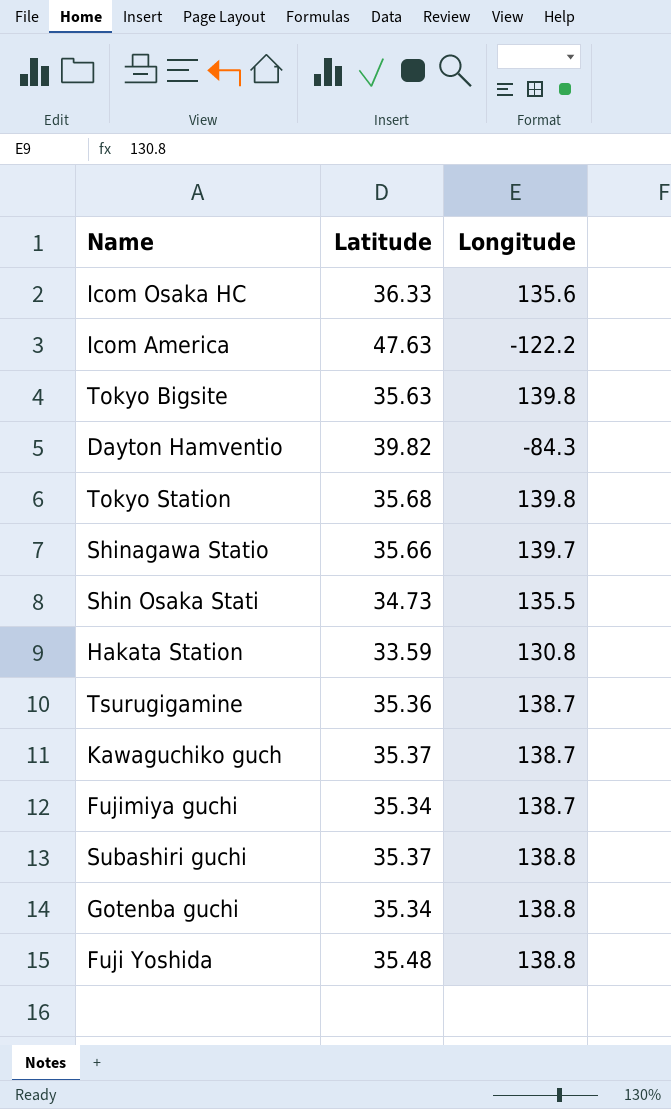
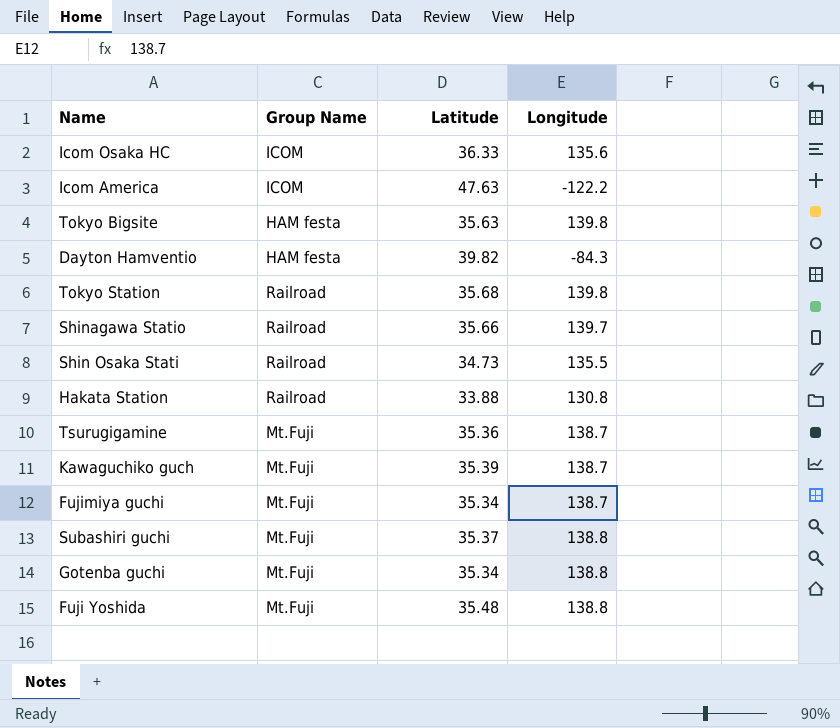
column Group Name | position: none -> 2
Hakata Station | Latitude: 33.59 -> 33.88
Kawaguchiko guch | Latitude: 35.37 -> 35.39

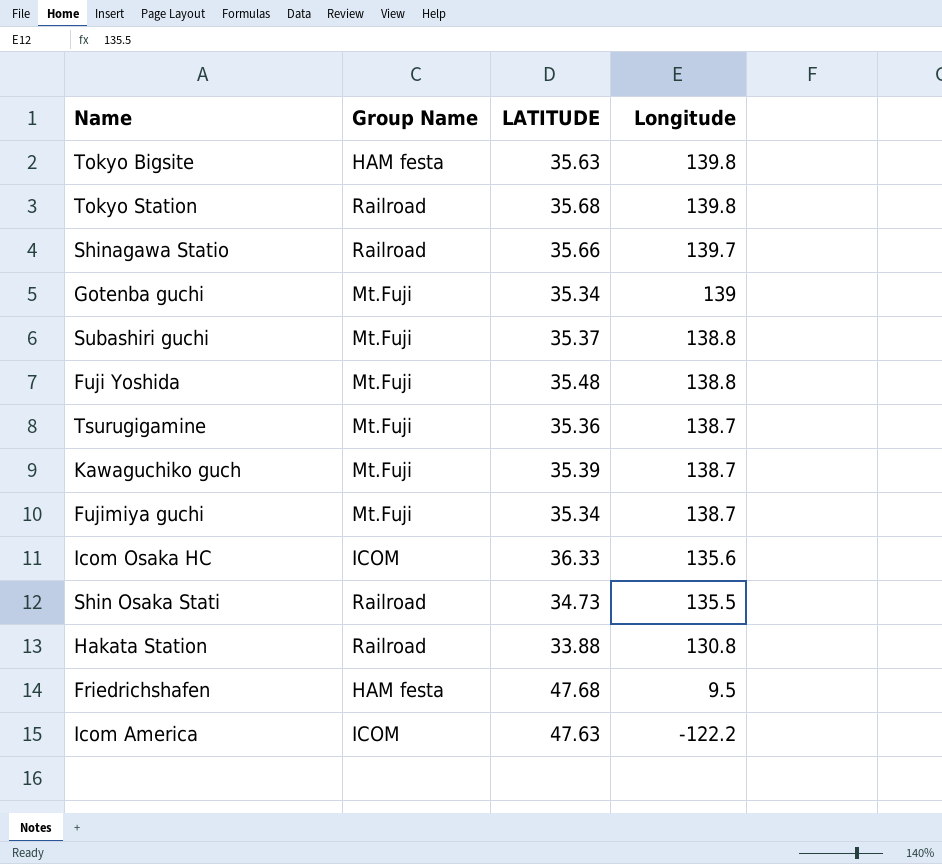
row order: none -> Longitude descending
column name: Latitude -> LATITUDE
row Dayton Hamventio: HAM festa | 39.82 | -84.3 -> none
Gotenba guchi | Longitude: 138.8 -> 139
row Friedrichshafen: none -> HAM festa | 47.68 | 9.5

